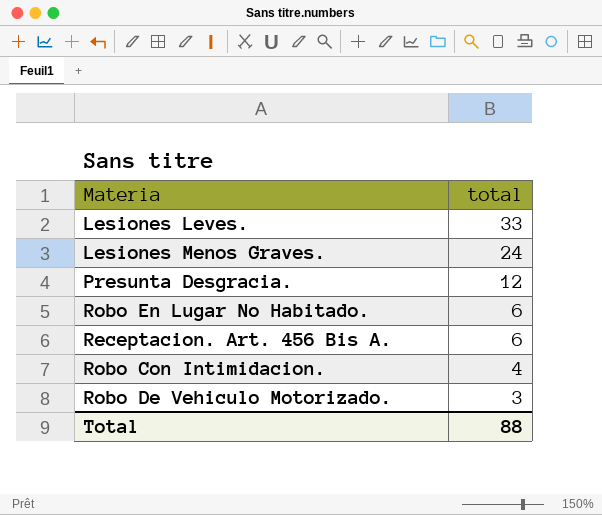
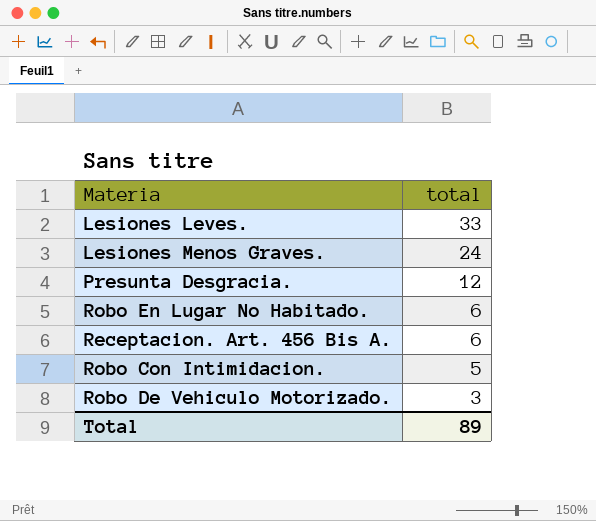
Robo Con Intimidacion. | total: 4 -> 5
Total | total: 88 -> 89

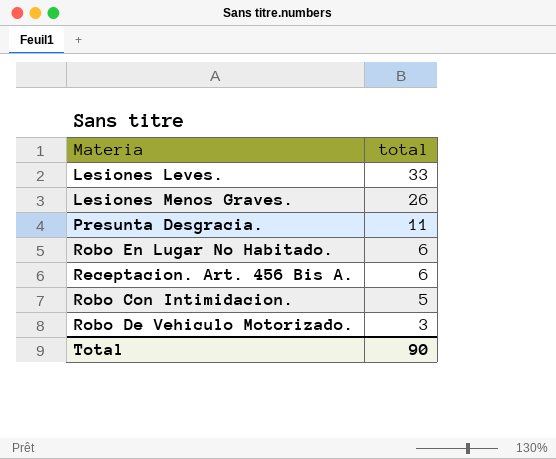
Lesiones Menos Graves. | total: 24 -> 26
Presunta Desgracia. | total: 12 -> 11
Total | total: 89 -> 90

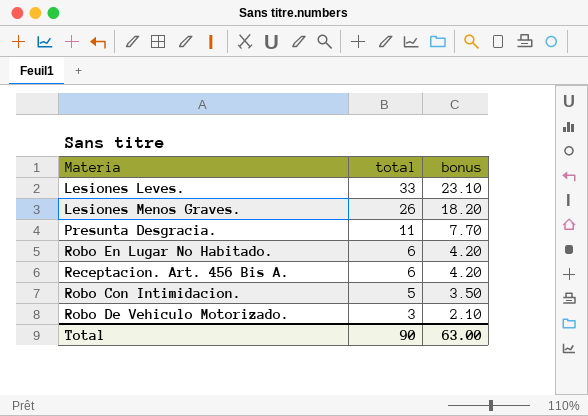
column bonus | formula: none -> [total] * 0.7

